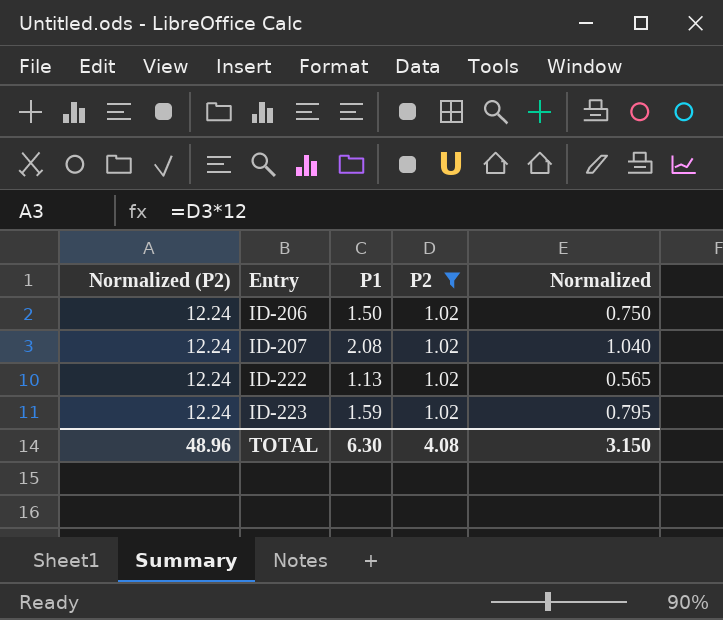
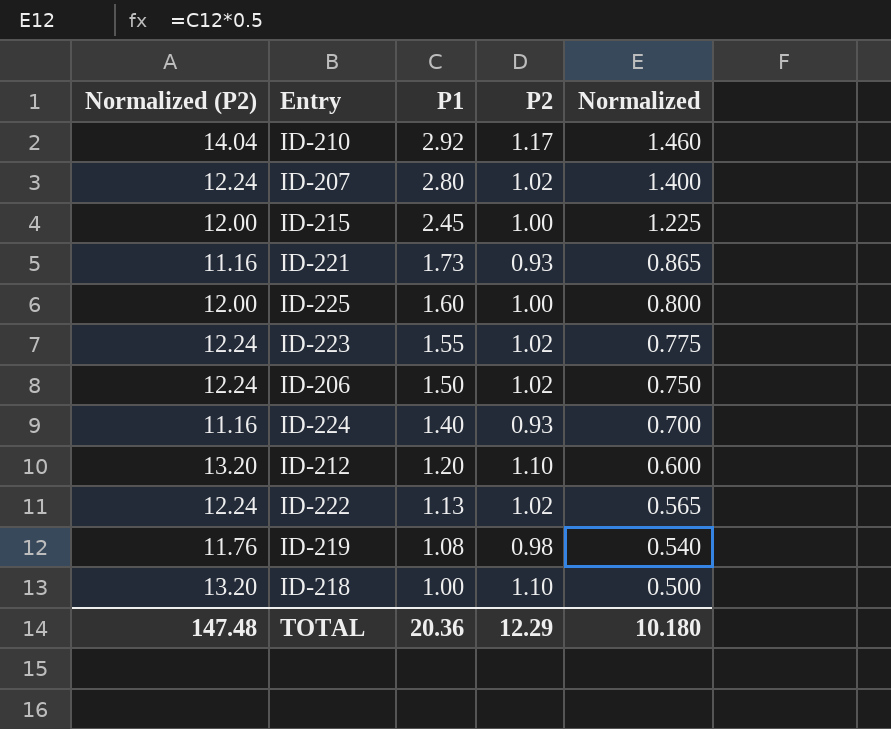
filter: P2 = 1.02 -> none
row order: Entry ascending -> P1 descending
ID-207 | P1: 2.08 -> 2.80
ID-207 | Normalized: 1.040 -> 1.400
ID-223 | P1: 1.59 -> 1.55
ID-223 | Normalized: 0.795 -> 0.775
TOTAL | Normalized (P2): 48.96 -> 147.48
TOTAL | P1: 6.30 -> 20.36
TOTAL | P2: 4.08 -> 12.29
TOTAL | Normalized: 3.150 -> 10.180

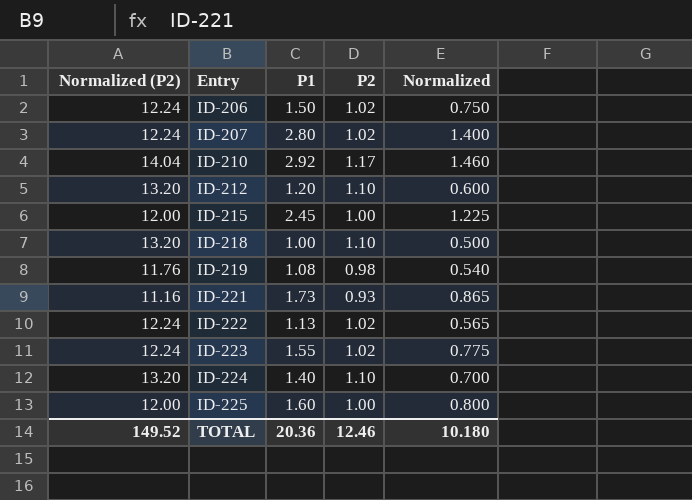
row order: P1 descending -> Entry ascending
ID-224 | Normalized (P2): 11.16 -> 13.20
ID-224 | P2: 0.93 -> 1.10
TOTAL | Normalized (P2): 147.48 -> 149.52
TOTAL | P2: 12.29 -> 12.46

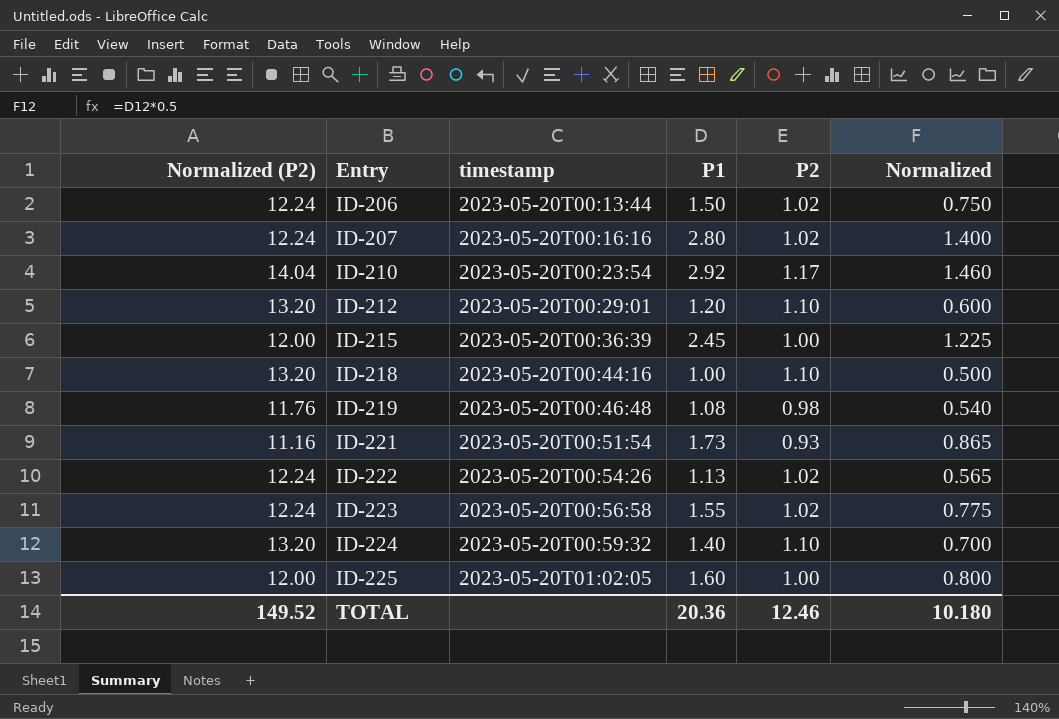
column timestamp | position: none -> 3

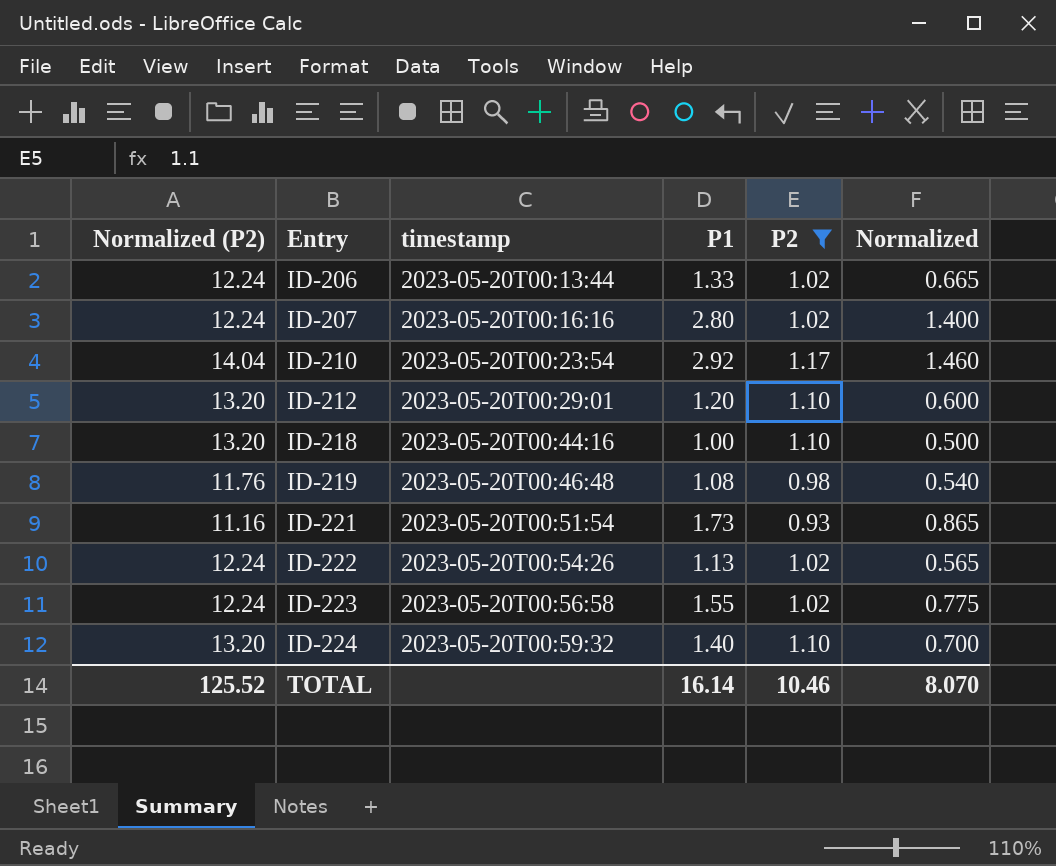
filter: none -> P2 != 1.00
ID-206 | P1: 1.50 -> 1.33
ID-206 | Normalized: 0.750 -> 0.665
TOTAL | Normalized (P2): 149.52 -> 125.52
TOTAL | P1: 20.36 -> 16.14
TOTAL | P2: 12.46 -> 10.46
TOTAL | Normalized: 10.180 -> 8.070

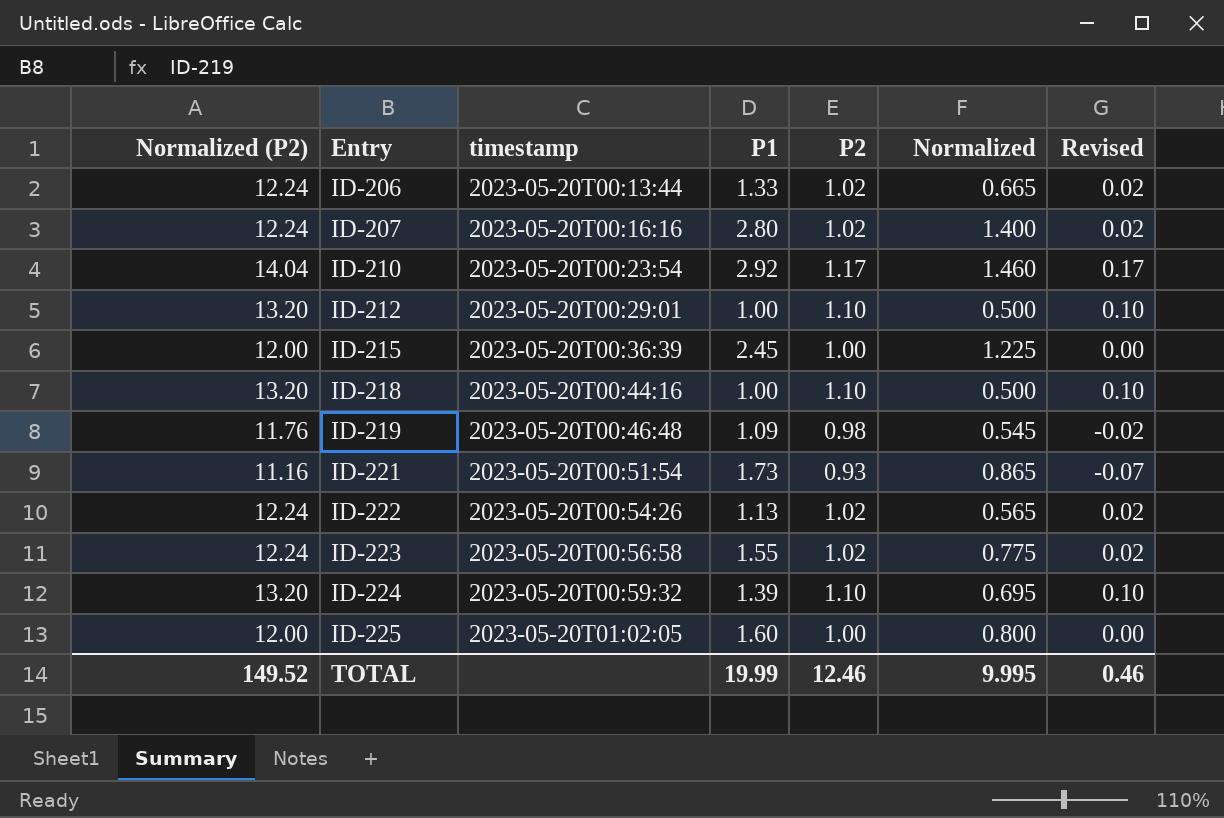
filter: P2 != 1.00 -> none
column Revised | formula: none -> [P2] - 1
ID-212 | P1: 1.20 -> 1.00
ID-212 | Normalized: 0.600 -> 0.500
ID-219 | P1: 1.08 -> 1.09
ID-219 | Normalized: 0.540 -> 0.545
ID-224 | P1: 1.40 -> 1.39
ID-224 | Normalized: 0.700 -> 0.695
TOTAL | Normalized (P2): 125.52 -> 149.52
TOTAL | P1: 16.14 -> 19.99
TOTAL | P2: 10.46 -> 12.46
TOTAL | Normalized: 8.070 -> 9.995

